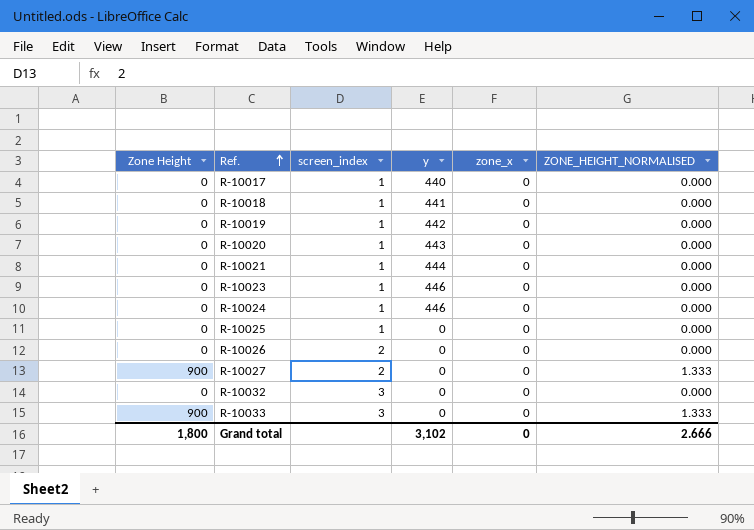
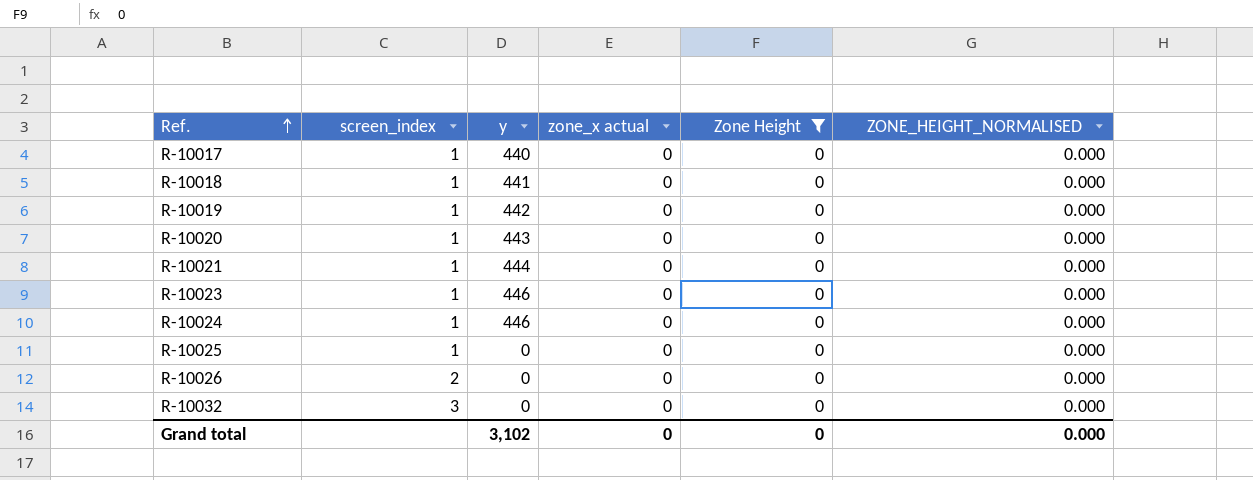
filter: none -> Zone Height = 0
column name: zone_x -> zone_x actual
column Zone Height | position: 1 -> 5
Grand total | Zone Height: 1,800 -> 0
Grand total | ZONE_HEIGHT_NORMALISED: 2.666 -> 0.000

